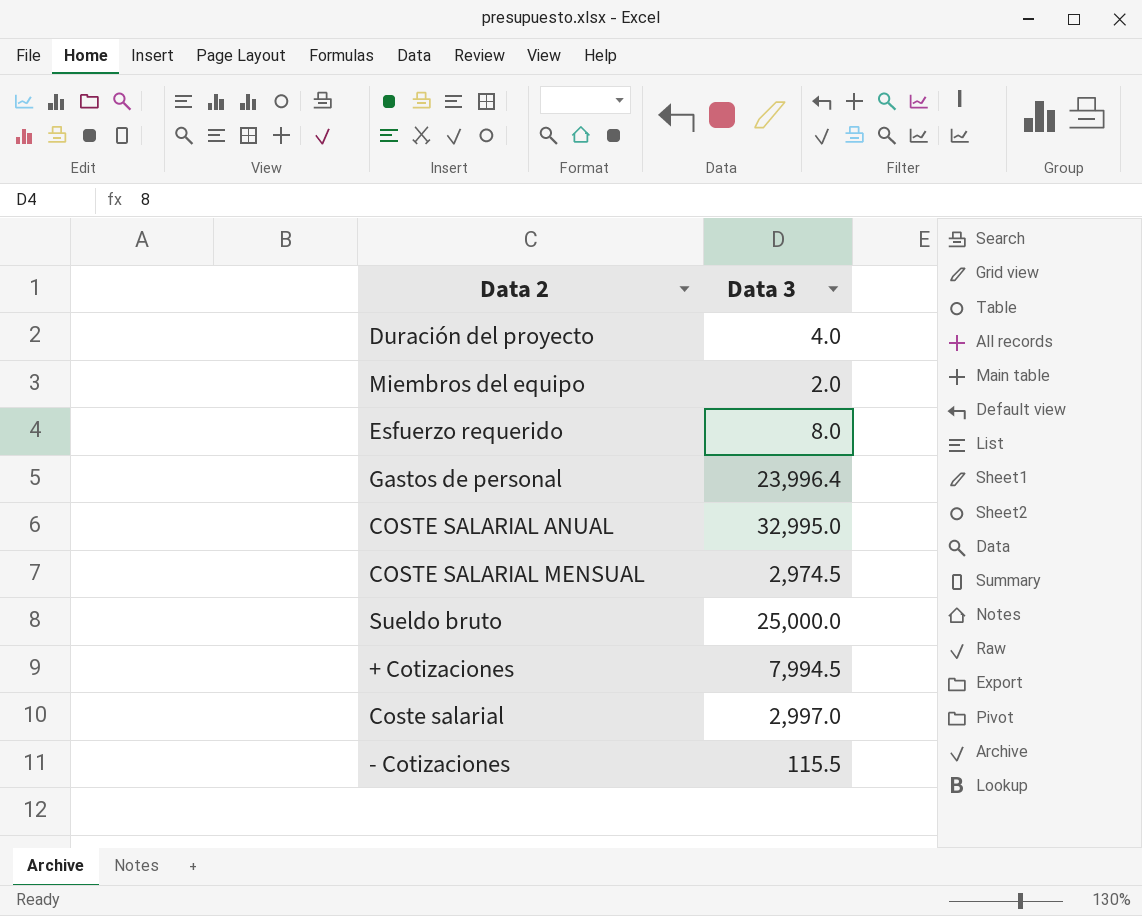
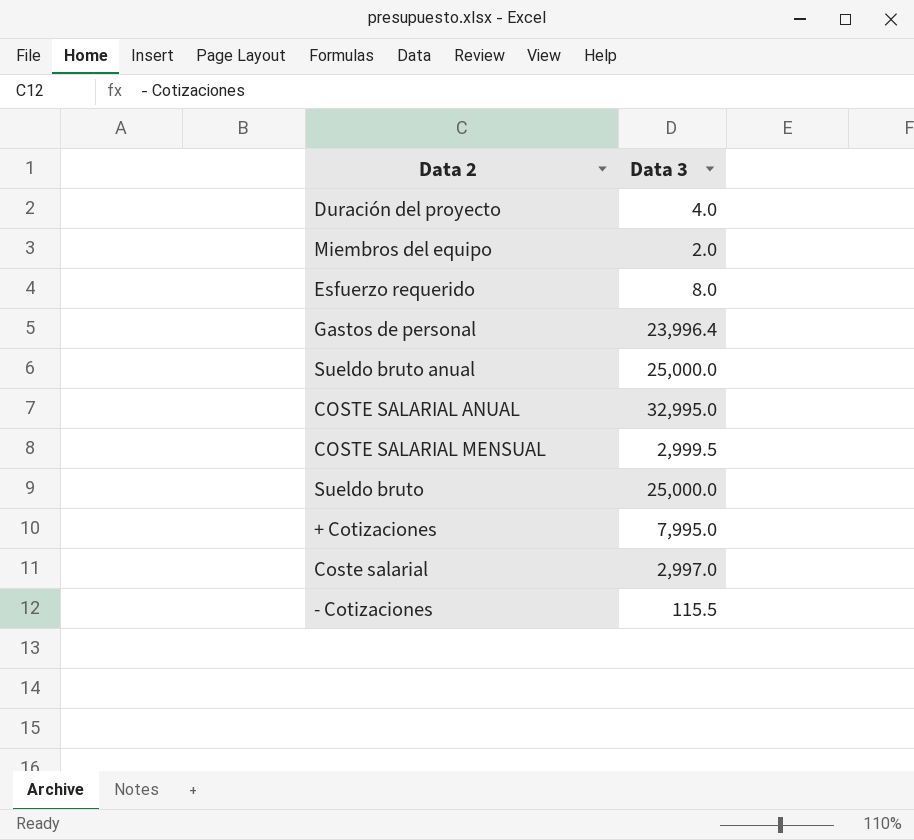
row Sueldo bruto anual: none -> 25,000.0
COSTE SALARIAL MENSUAL | Data 3: 2,974.5 -> 2,999.5
+ Cotizaciones | Data 3: 7,994.5 -> 7,995.0

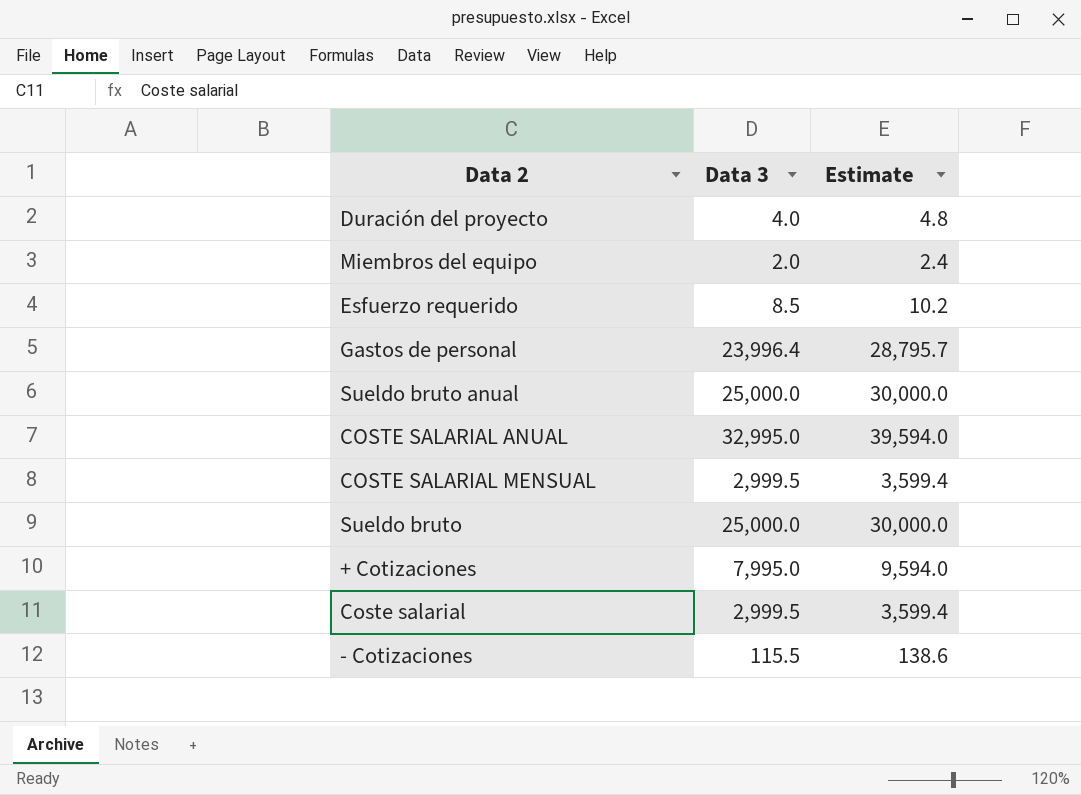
column Estimate | formula: none -> [Data 3] * 1.2
Esfuerzo requerido | Data 3: 8.0 -> 8.5
Coste salarial | Data 3: 2,997.0 -> 2,999.5

